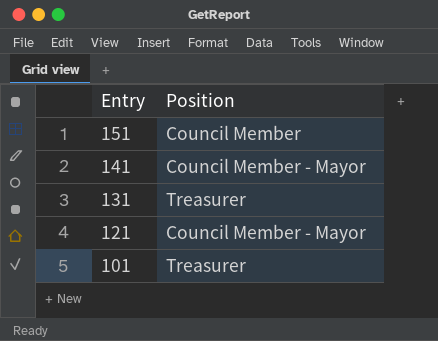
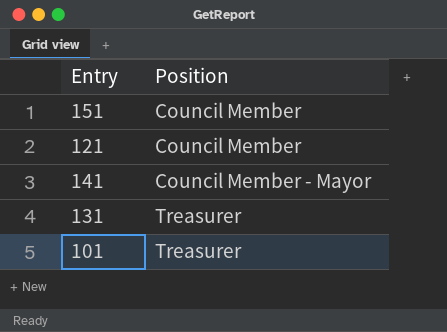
row order: Entry descending -> Position ascending
121 | Position: Council Member - Mayor -> Council Member

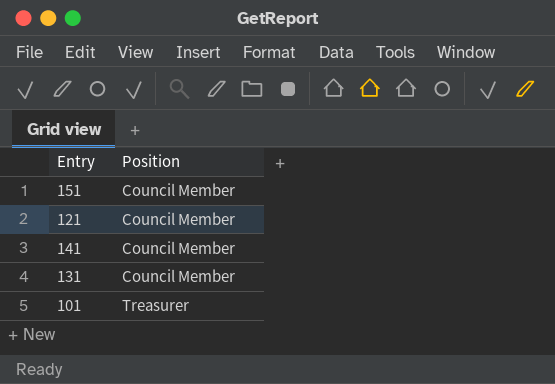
141 | Position: Council Member - Mayor -> Council Member
131 | Position: Treasurer -> Council Member

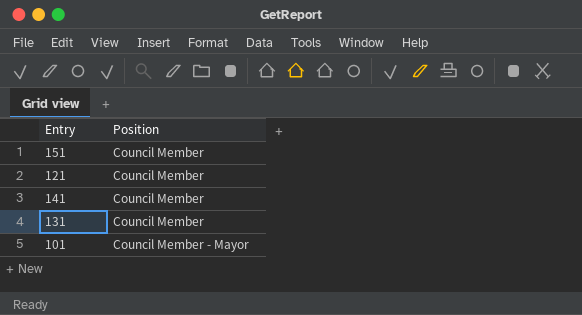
101 | Position: Treasurer -> Council Member - Mayor

